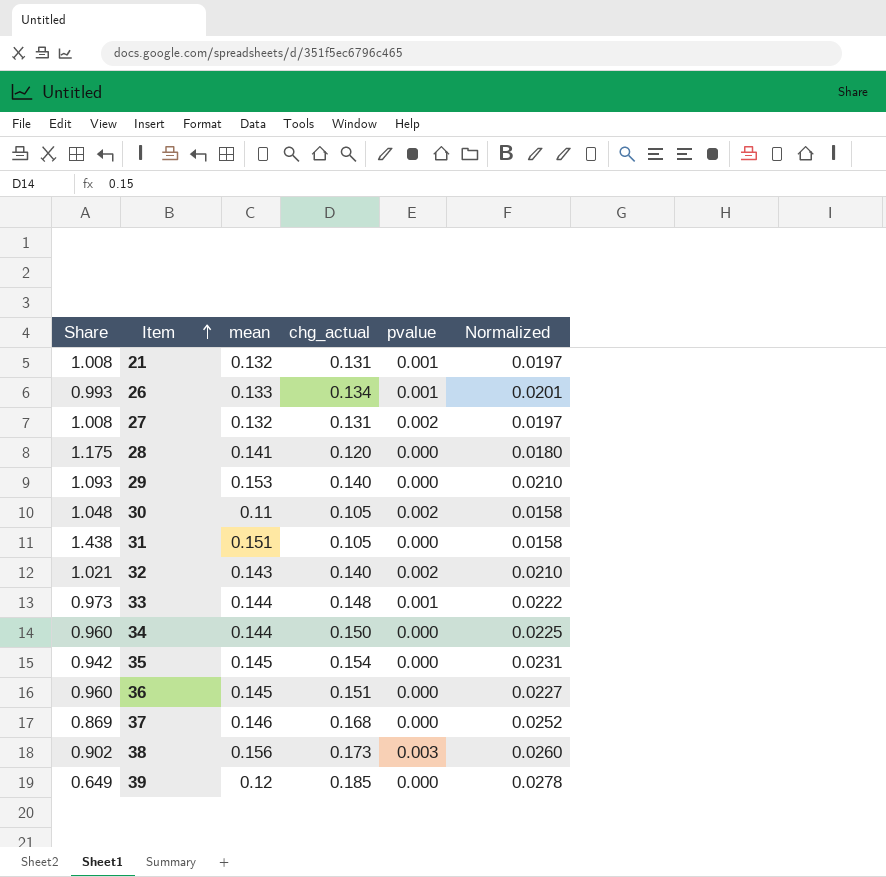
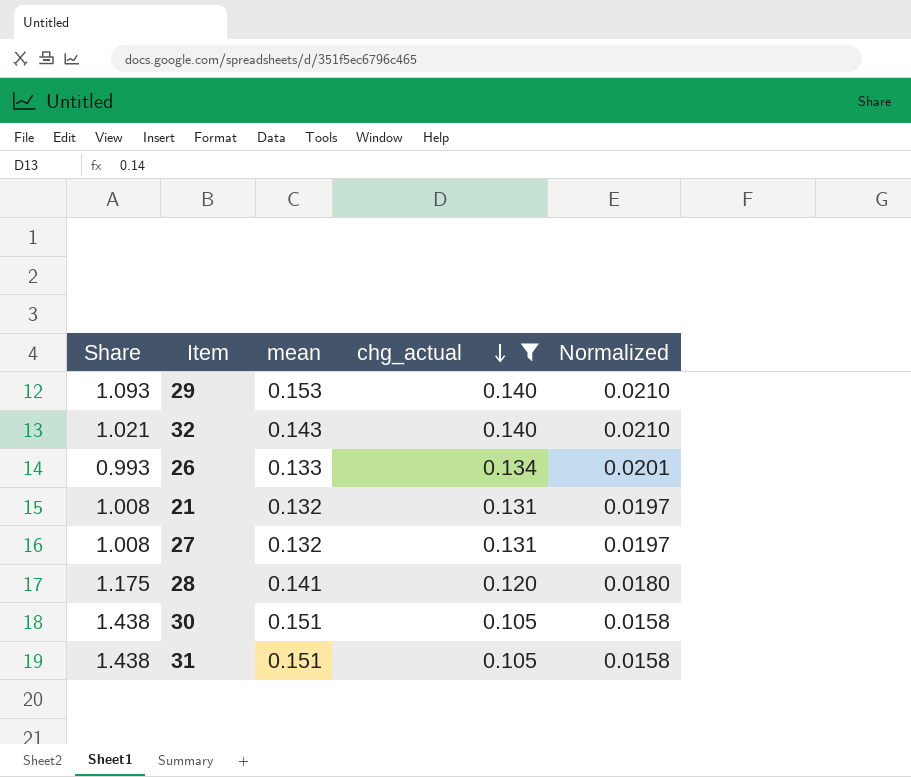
filter: none -> chg_actual <= 0.140
row order: Item ascending -> chg_actual descending
column pvalue | position: 5 -> none
30 | Share: 1.048 -> 1.438
30 | mean: 0.11 -> 0.151

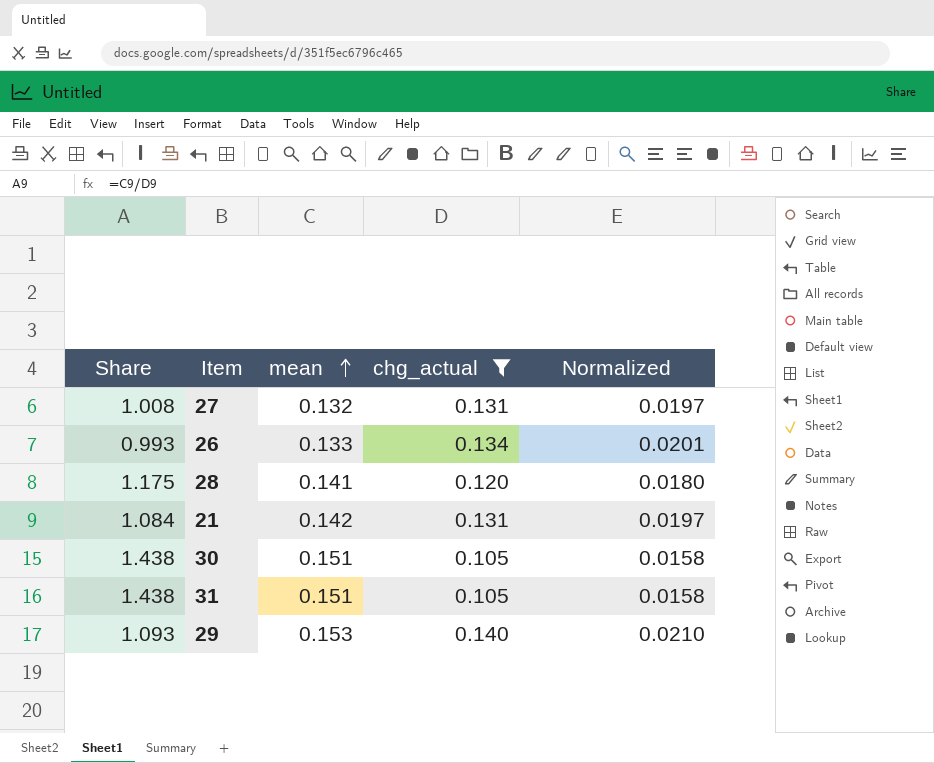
row order: chg_actual descending -> mean ascending
row 32: 1.021 | 0.143 | 0.140 | 0.0210 -> none
21 | Share: 1.008 -> 1.084
21 | mean: 0.132 -> 0.142

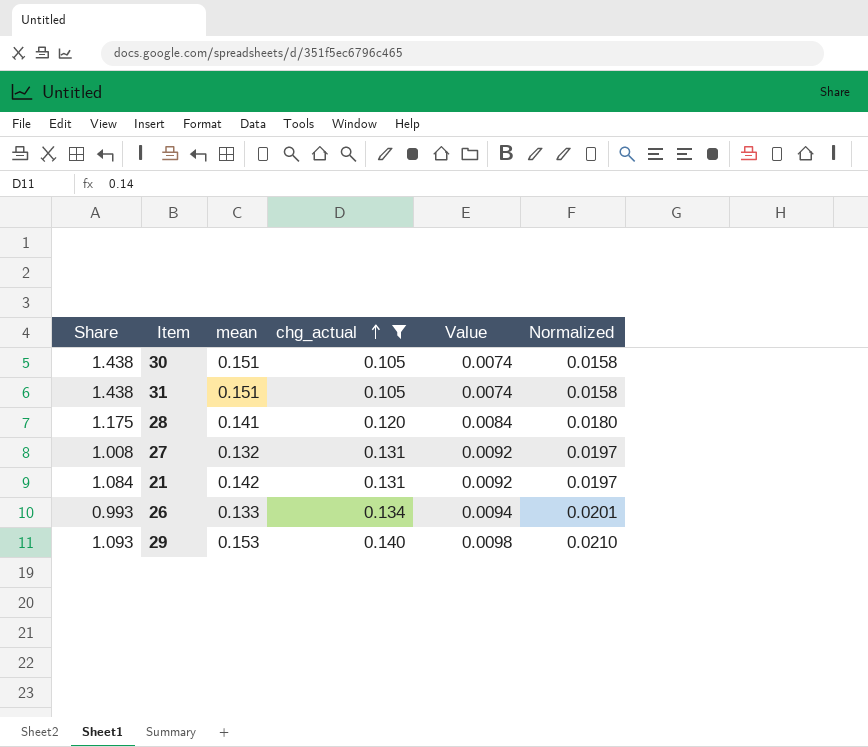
row order: mean ascending -> chg_actual ascending
column Value | formula: none -> [chg_actual] * 0.07

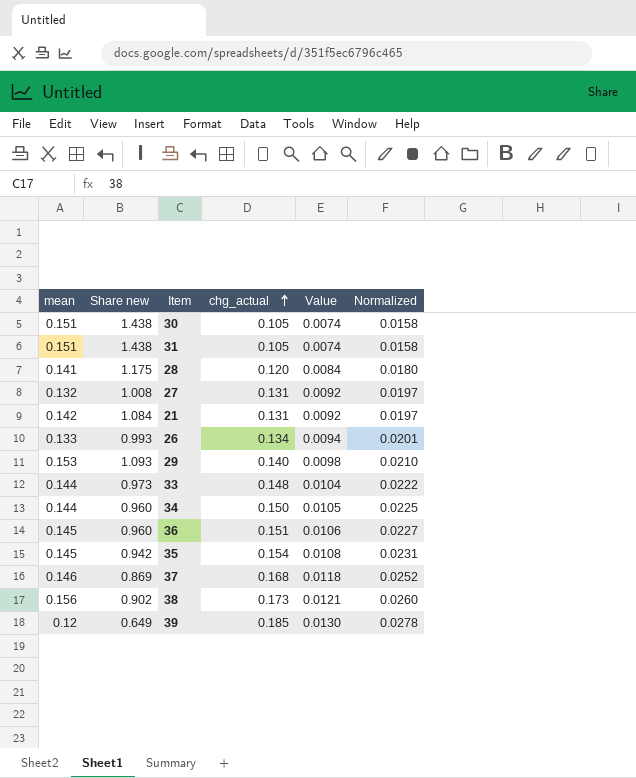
filter: chg_actual <= 0.140 -> none
column mean | position: 3 -> 1
column name: Share -> Share new

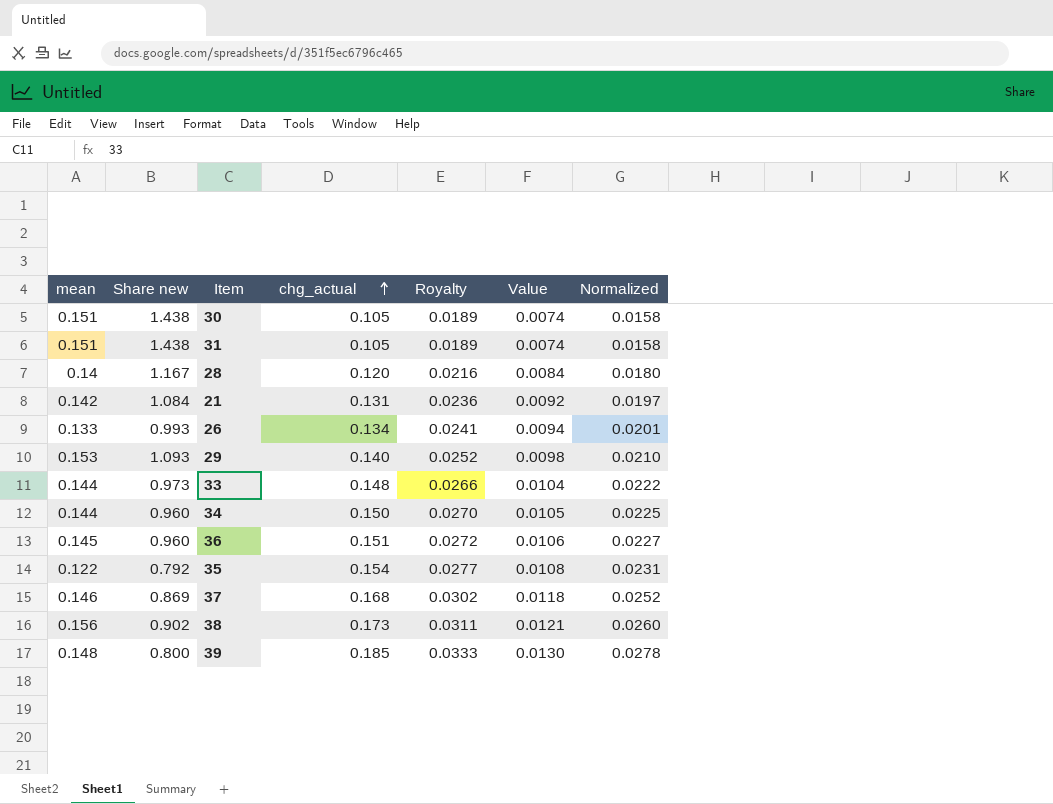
column Royalty | formula: none -> [chg_actual] * 0.18
row 27: 0.132 | 1.008 | 0.131 | 0.0092 | 0.0197 -> none
28 | mean: 0.141 -> 0.14
28 | Share new: 1.175 -> 1.167
35 | mean: 0.145 -> 0.122
35 | Share new: 0.942 -> 0.792
39 | mean: 0.12 -> 0.148
39 | Share new: 0.649 -> 0.800

